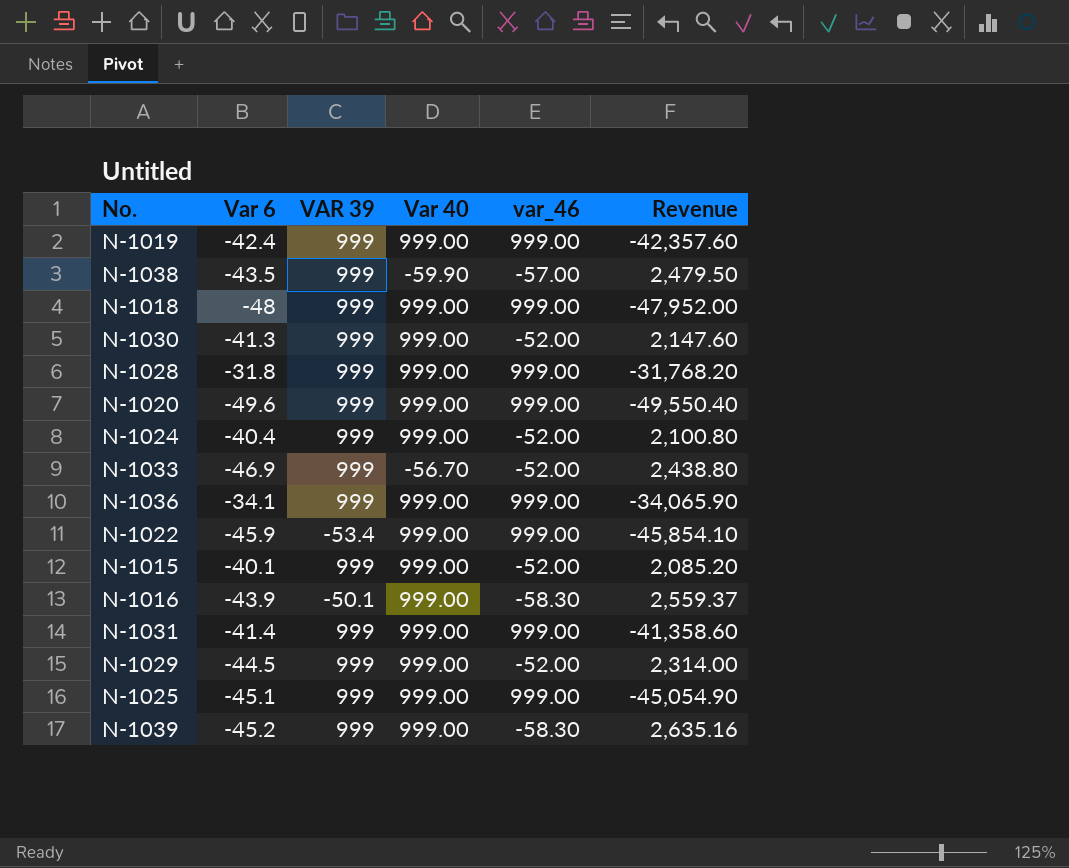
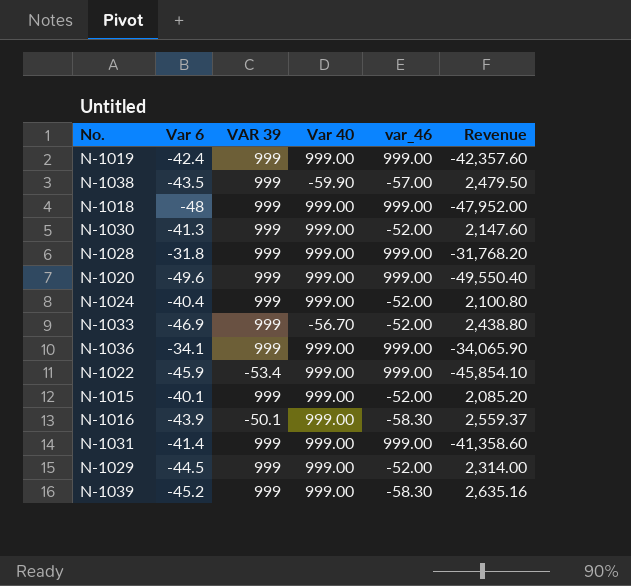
row N-1025: -45.1 | 999 | 999.00 | 999.00 | -45,054.90 -> none

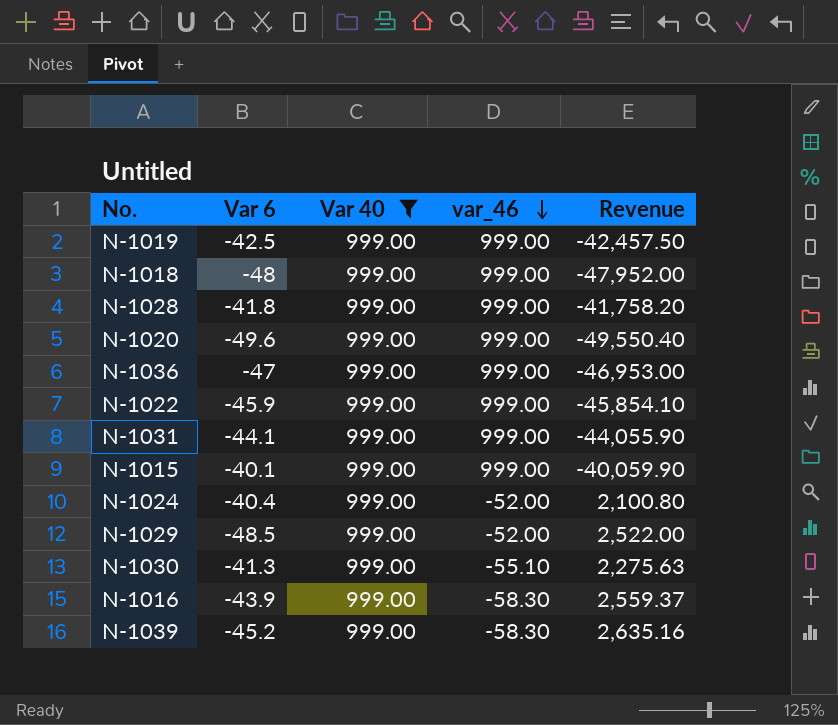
filter: none -> Var 40 = 999.00
row order: none -> var_46 descending
column VAR 39 | position: 3 -> none
N-1019 | Var 6: -42.4 -> -42.5
N-1019 | Revenue: -42,357.60 -> -42,457.50
N-1028 | Var 6: -31.8 -> -41.8
N-1028 | Revenue: -31,768.20 -> -41,758.20
N-1036 | Var 6: -34.1 -> -47
N-1036 | Revenue: -34,065.90 -> -46,953.00
N-1031 | Var 6: -41.4 -> -44.1
N-1031 | Revenue: -41,358.60 -> -44,055.90
N-1015 | var_46: -52.00 -> 999.00
N-1015 | Revenue: 2,085.20 -> -40,059.90
N-1029 | Var 6: -44.5 -> -48.5
N-1029 | Revenue: 2,314.00 -> 2,522.00
N-1030 | var_46: -52.00 -> -55.10
N-1030 | Revenue: 2,147.60 -> 2,275.63

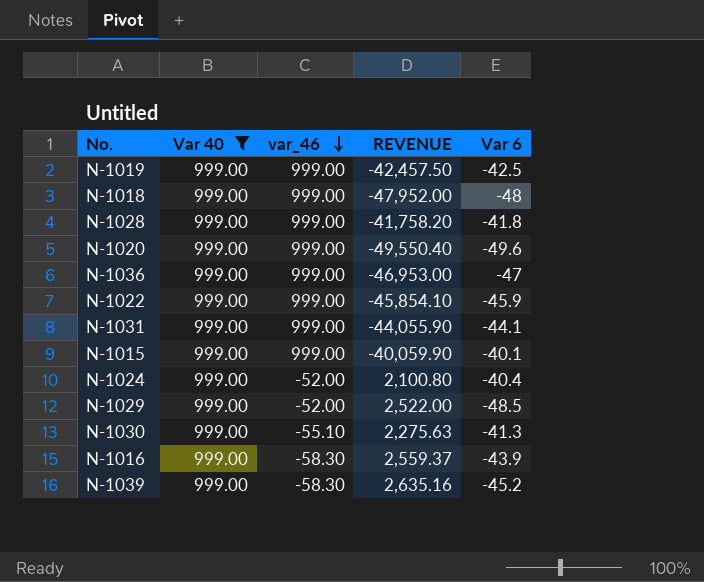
column name: Revenue -> REVENUE
column Var 6 | position: 2 -> 5

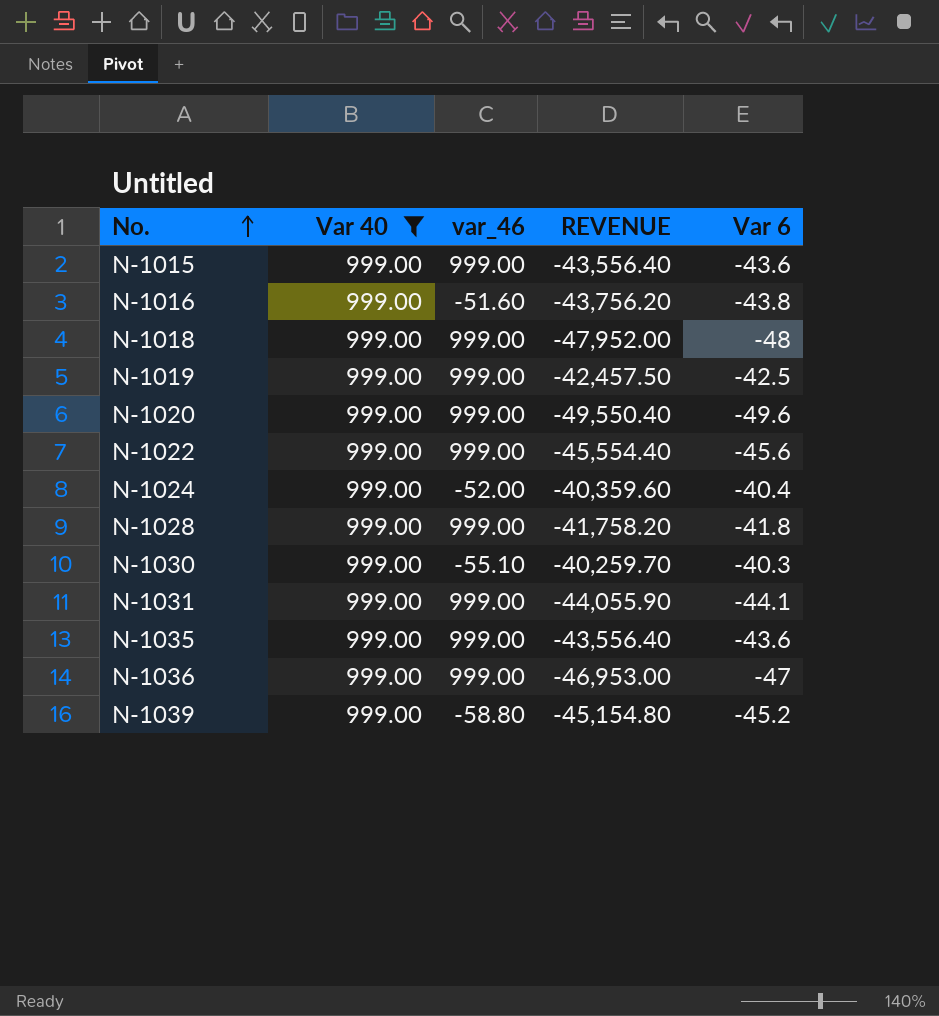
row order: var_46 descending -> No. ascending
column REVENUE | formula: [var_46] * [Var 6] -> [Var 40] * [Var 6]
row N-1029: 999.00 | -52.00 | 2,522.00 | -48.5 -> none
N-1015 | Var 6: -40.1 -> -43.6
N-1016 | var_46: -58.30 -> -51.60
N-1016 | Var 6: -43.9 -> -43.8
N-1022 | Var 6: -45.9 -> -45.6
N-1030 | Var 6: -41.3 -> -40.3
row N-1035: none -> 999.00 | 999.00 | -43,556.40 | -43.6
N-1039 | var_46: -58.30 -> -58.80

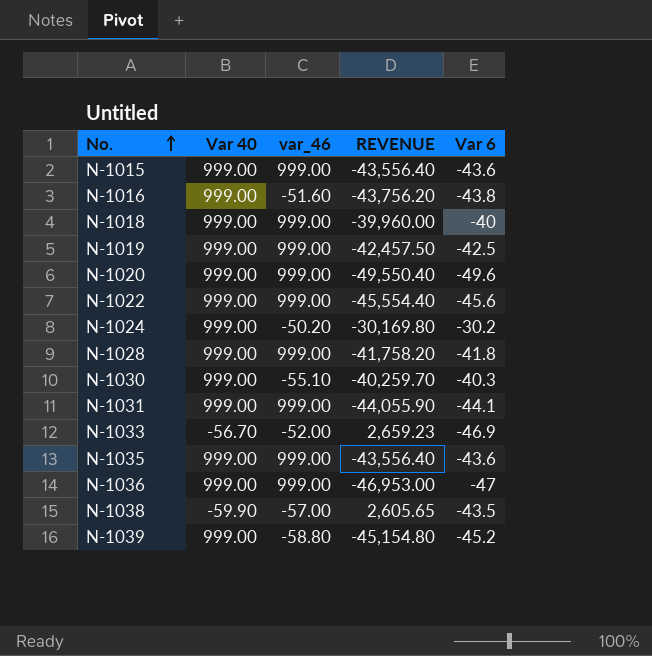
filter: Var 40 = 999.00 -> none
N-1018 | REVENUE: -47,952.00 -> -39,960.00
N-1018 | Var 6: -48 -> -40
N-1024 | var_46: -52.00 -> -50.20
N-1024 | REVENUE: -40,359.60 -> -30,169.80
N-1024 | Var 6: -40.4 -> -30.2

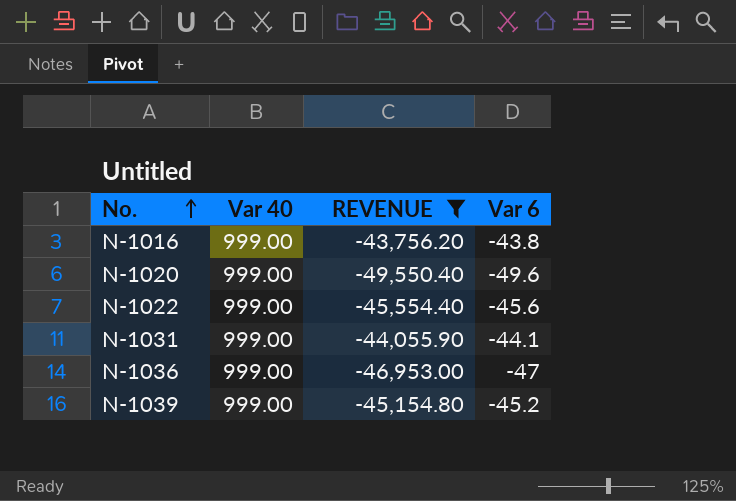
filter: none -> REVENUE <= -43,756.20
column var_46 | position: 3 -> none

